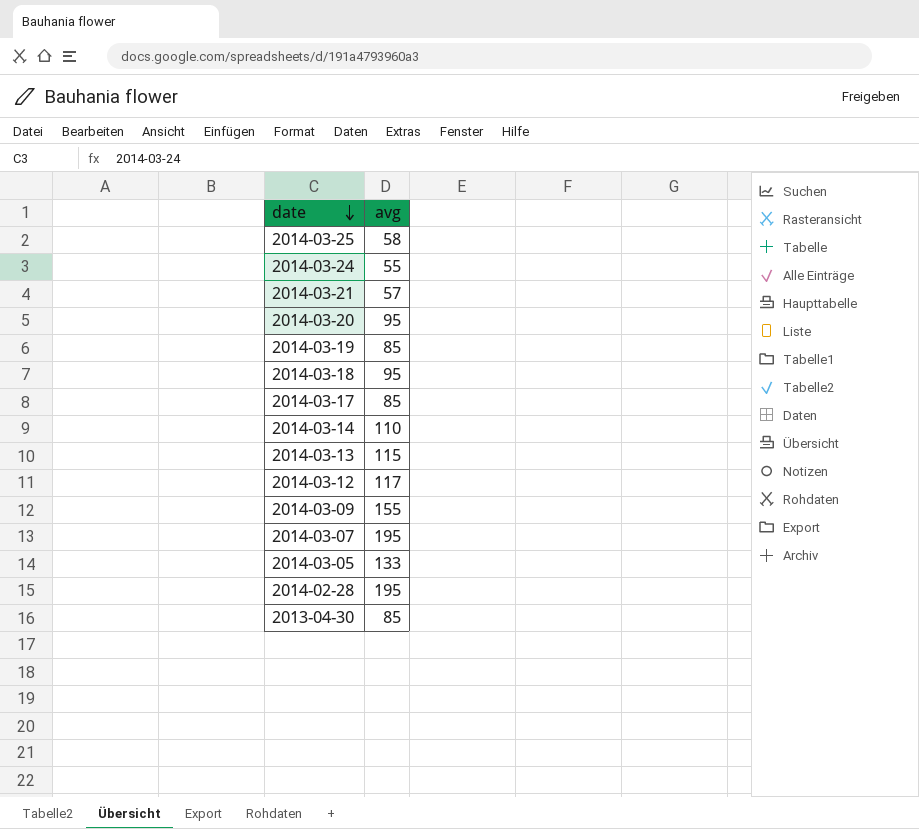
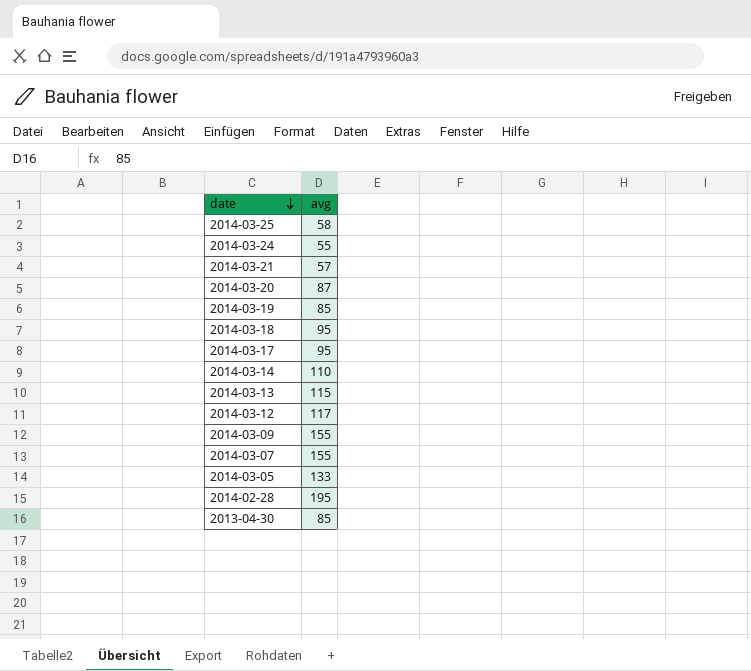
2014-03-20 | avg: 95 -> 87
2014-03-17 | avg: 85 -> 95
2014-03-07 | avg: 195 -> 155

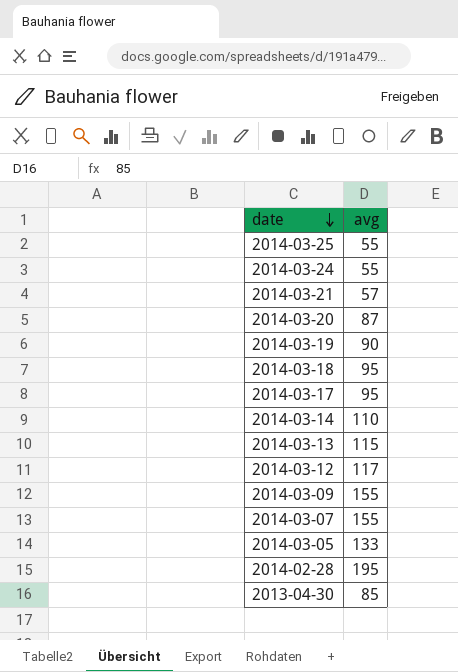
2014-03-25 | avg: 58 -> 55
2014-03-19 | avg: 85 -> 90

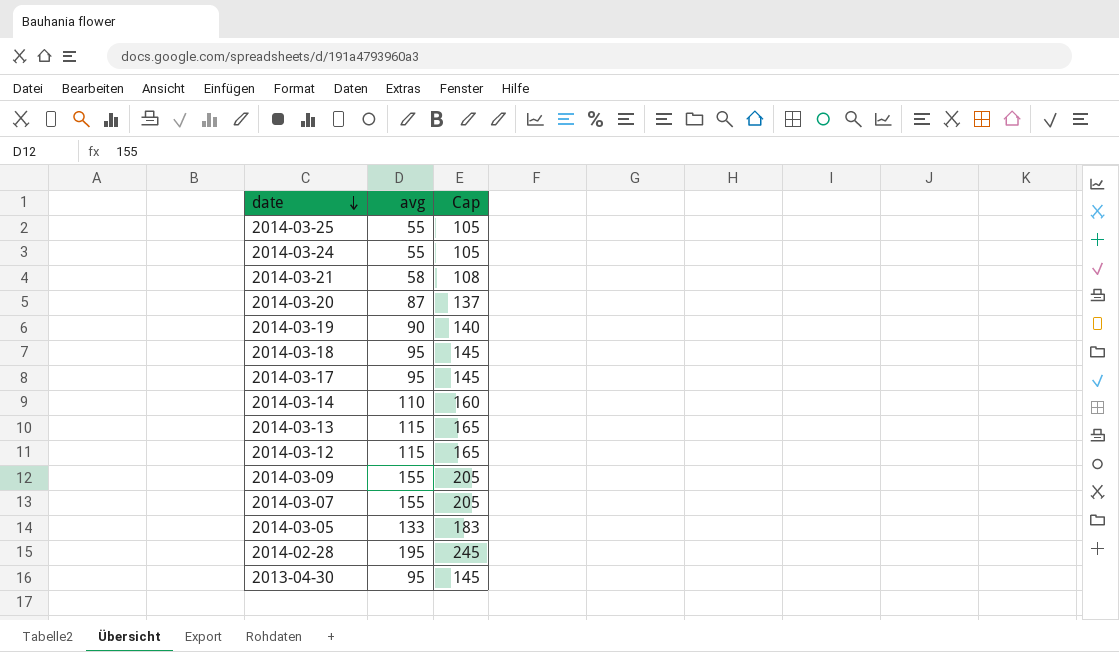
column Cap | formula: none -> [avg] + 50
2014-03-21 | avg: 57 -> 58
2014-03-12 | avg: 117 -> 115
2013-04-30 | avg: 85 -> 95

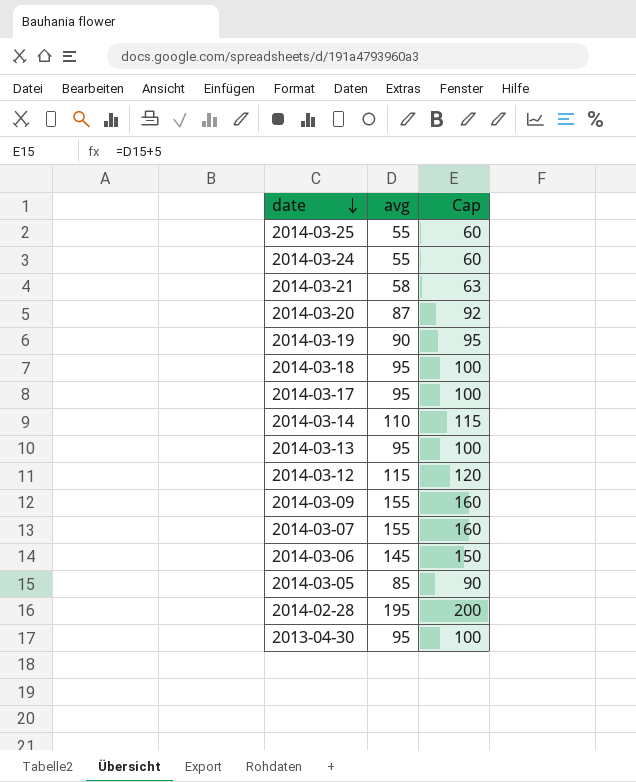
column Cap | formula: [avg] + 50 -> [avg] + 5
2014-03-13 | avg: 115 -> 95
row 2014-03-06: none -> 145 | 150
2014-03-05 | avg: 133 -> 85

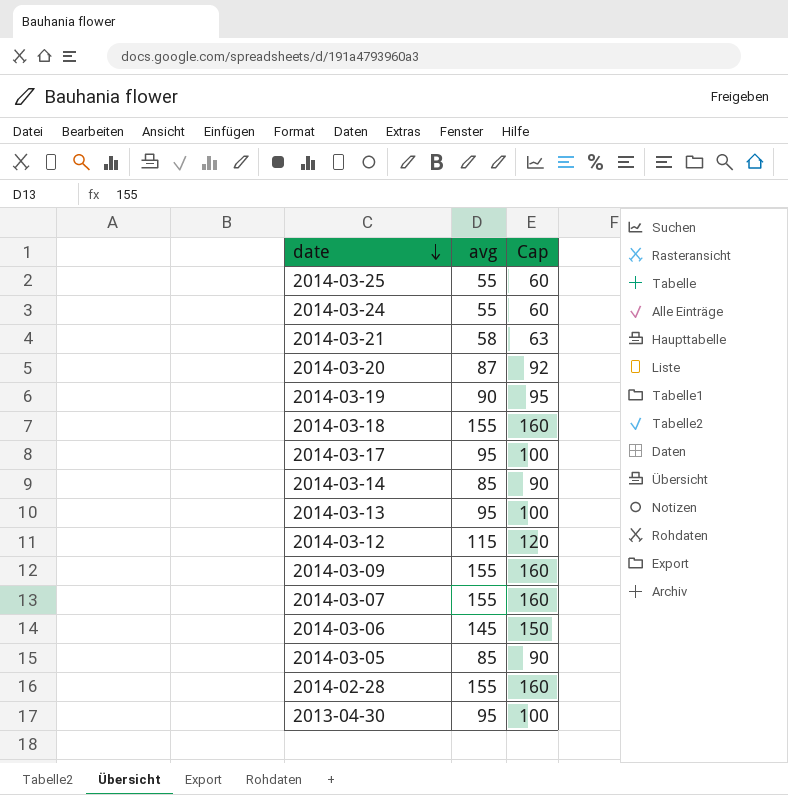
2014-03-18 | avg: 95 -> 155
2014-03-18 | Cap: 100 -> 160
2014-03-14 | avg: 110 -> 85
2014-03-14 | Cap: 115 -> 90
2014-02-28 | avg: 195 -> 155
2014-02-28 | Cap: 200 -> 160

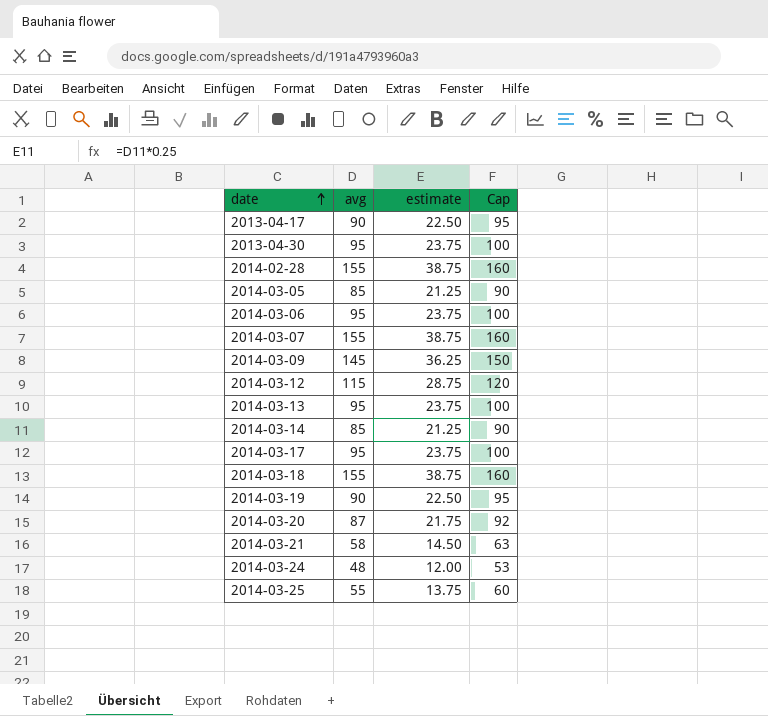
row order: date descending -> date ascending
column estimate | formula: none -> [avg] * 0.25
row 2013-04-17: none -> 90 | 22.50 | 95
2014-03-06 | avg: 145 -> 95
2014-03-06 | Cap: 150 -> 100
2014-03-09 | avg: 155 -> 145
2014-03-09 | Cap: 160 -> 150
2014-03-24 | avg: 55 -> 48
2014-03-24 | Cap: 60 -> 53

